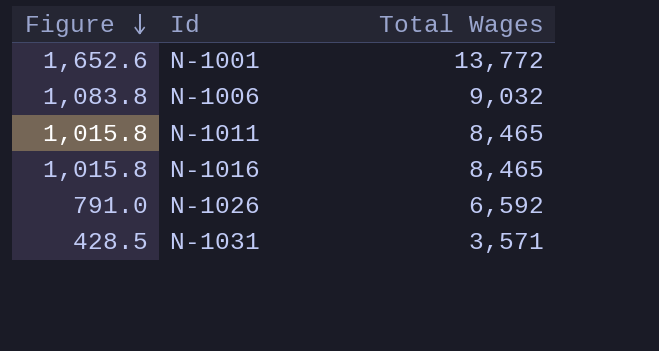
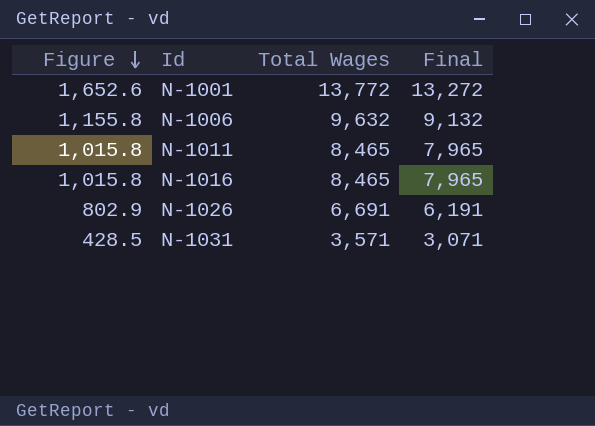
column Final | formula: none -> [Total Wages] - 500
N-1006 | Figure: 1,083.8 -> 1,155.8
N-1006 | Total Wages: 9,032 -> 9,632
N-1026 | Figure: 791.0 -> 802.9
N-1026 | Total Wages: 6,592 -> 6,691

